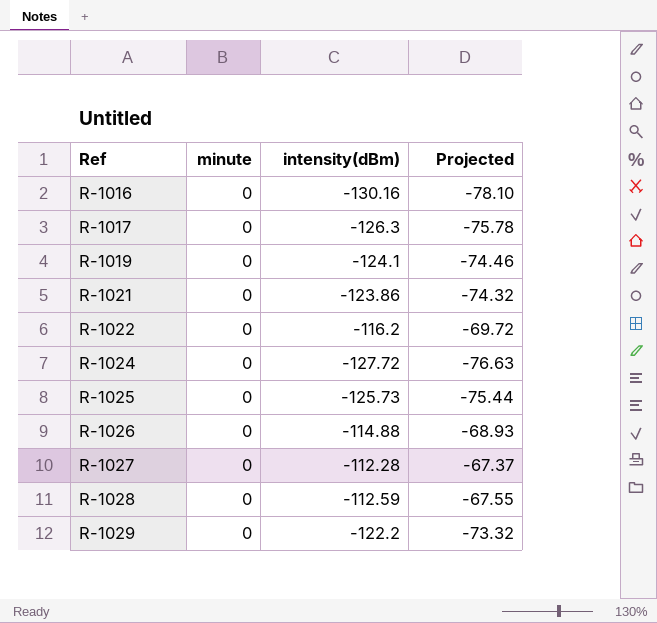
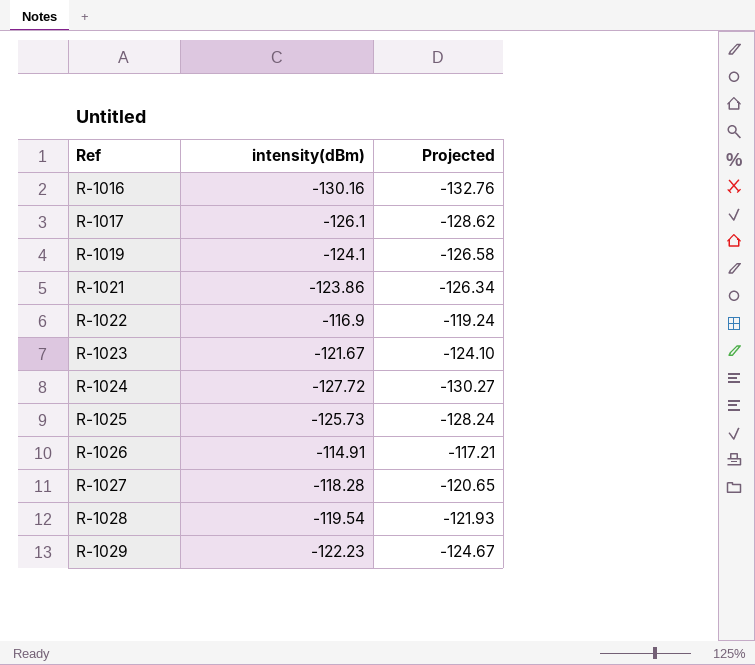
column minute | position: 2 -> none
column Projected | formula: [intensity(dBm)] * 0.6 -> [intensity(dBm)] * 1.02
R-1017 | intensity(dBm): -126.3 -> -126.1
R-1022 | intensity(dBm): -116.2 -> -116.9
row R-1023: none -> -121.67 | -124.10
R-1026 | intensity(dBm): -114.88 -> -114.91
R-1027 | intensity(dBm): -112.28 -> -118.28
R-1028 | intensity(dBm): -112.59 -> -119.54
R-1029 | intensity(dBm): -122.2 -> -122.23

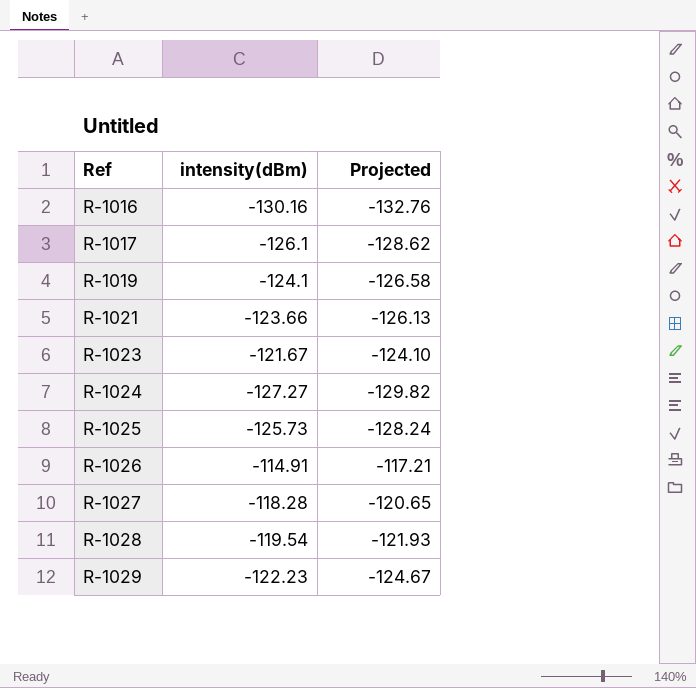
row R-1022: -116.9 | -119.24 -> none
R-1021 | intensity(dBm): -123.86 -> -123.66
R-1021 | Projected: -126.34 -> -126.13
R-1024 | intensity(dBm): -127.72 -> -127.27
R-1024 | Projected: -130.27 -> -129.82

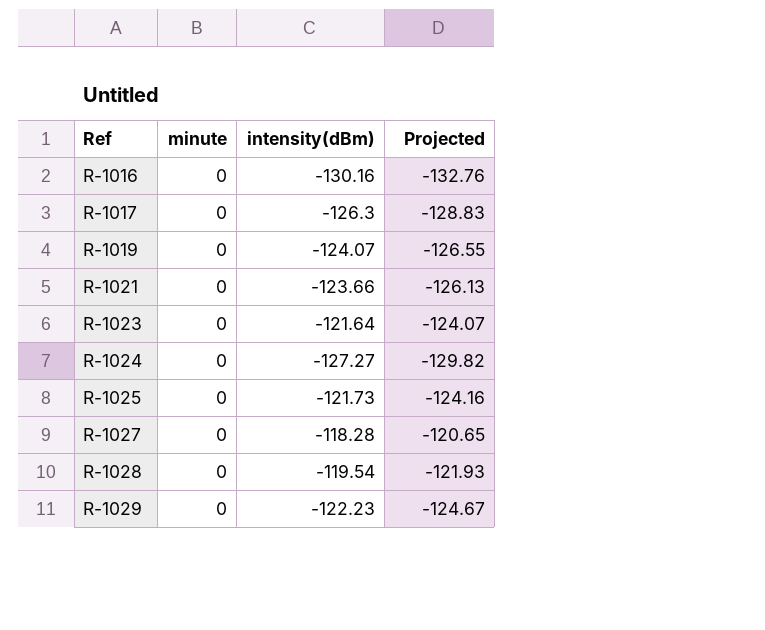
column minute | position: none -> 2
row R-1026: -114.91 | -117.21 -> none
R-1017 | intensity(dBm): -126.1 -> -126.3
R-1017 | Projected: -128.62 -> -128.83
R-1019 | intensity(dBm): -124.1 -> -124.07
R-1019 | Projected: -126.58 -> -126.55
R-1023 | intensity(dBm): -121.67 -> -121.64
R-1023 | Projected: -124.10 -> -124.07
R-1025 | intensity(dBm): -125.73 -> -121.73
R-1025 | Projected: -128.24 -> -124.16

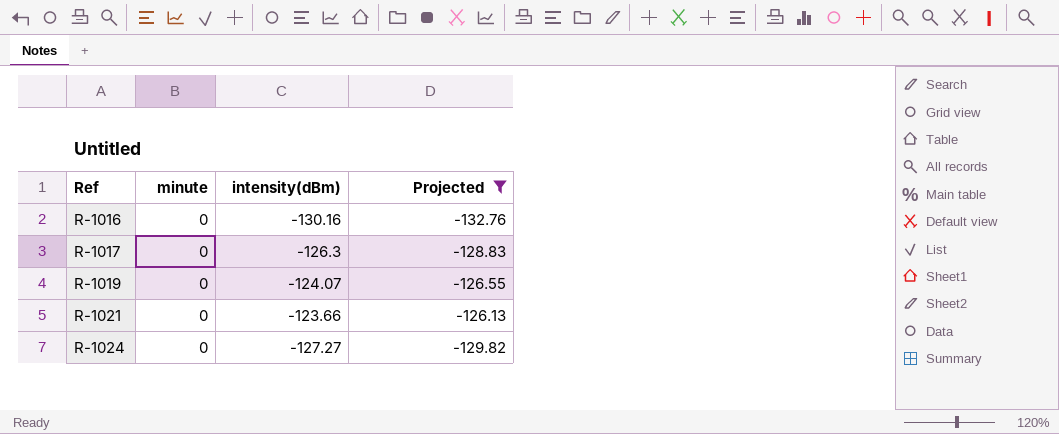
filter: none -> Projected <= -126.13

